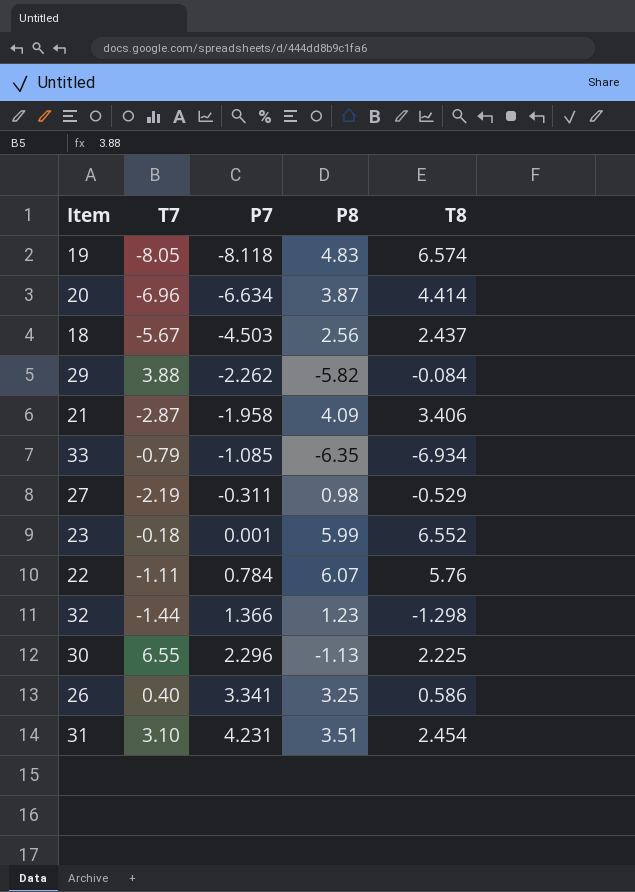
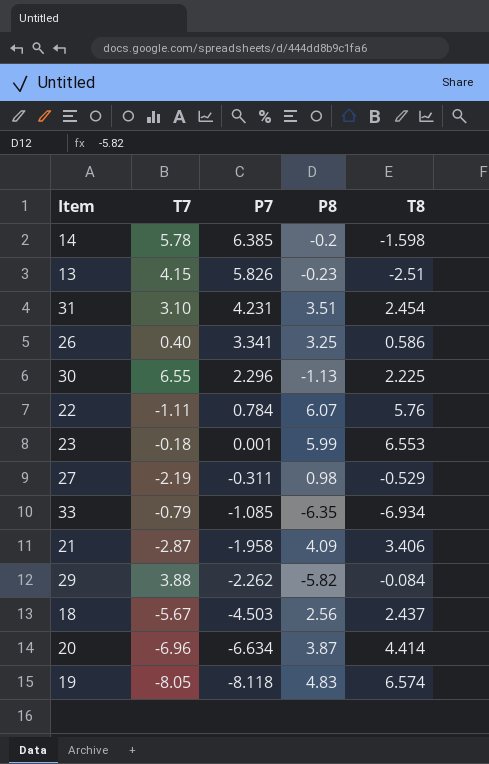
row order: P7 ascending -> P7 descending
row 32: -1.44 | 1.366 | 1.23 | -1.298 -> none
row 14: none -> 5.78 | 6.385 | -0.2 | -1.598
row 13: none -> 4.15 | 5.826 | -0.23 | -2.51
23 | T8: 6.552 -> 6.553

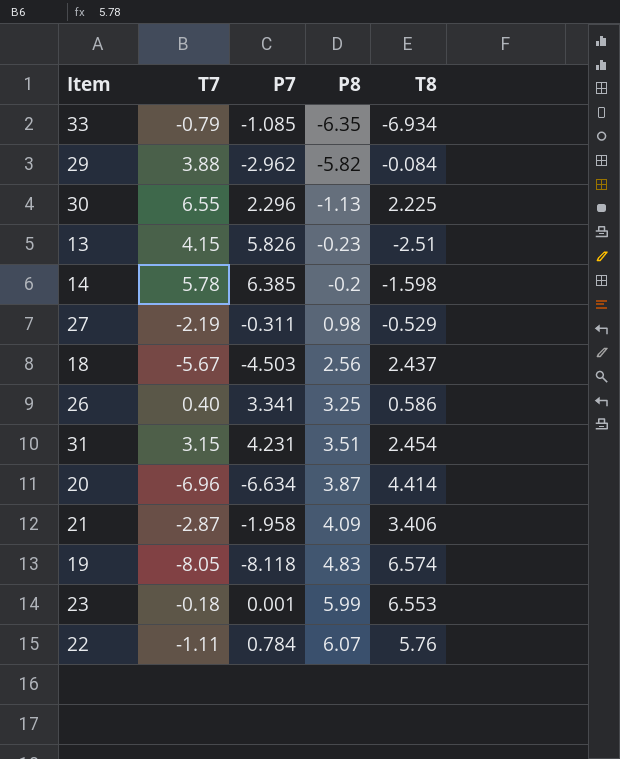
row order: P7 descending -> P8 ascending
29 | P7: -2.262 -> -2.962
31 | T7: 3.10 -> 3.15

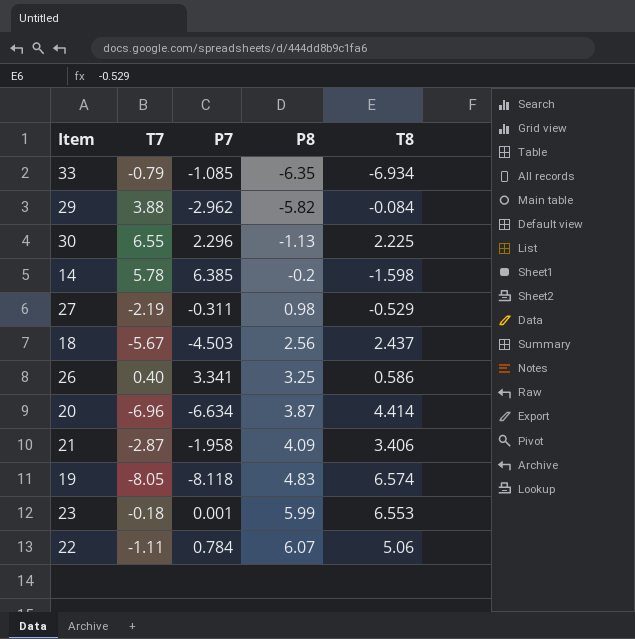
row 13: 4.15 | 5.826 | -0.23 | -2.51 -> none
row 31: 3.15 | 4.231 | 3.51 | 2.454 -> none
22 | T8: 5.76 -> 5.06

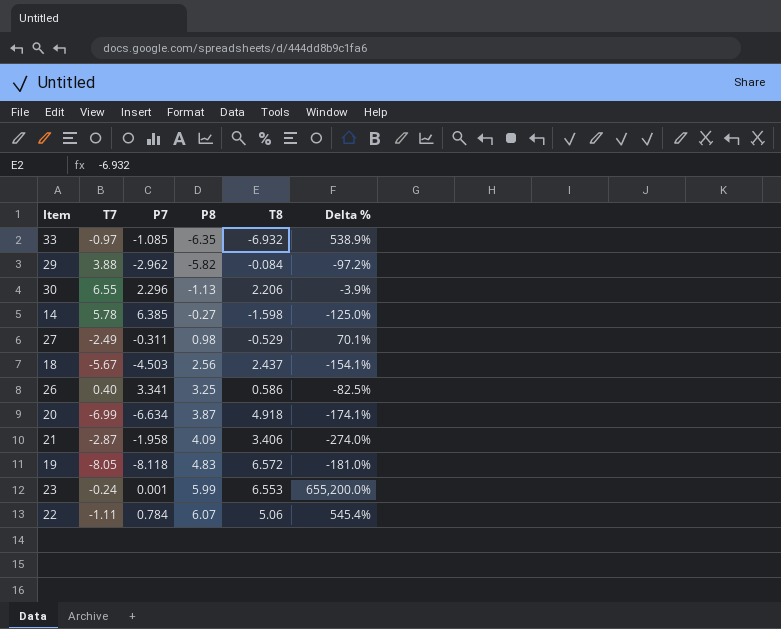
column Delta % | formula: none -> ([T8] - [P7]) / [P7]
33 | T7: -0.79 -> -0.97
33 | T8: -6.934 -> -6.932
30 | T8: 2.225 -> 2.206
14 | P8: -0.2 -> -0.27
27 | T7: -2.19 -> -2.49
20 | T7: -6.96 -> -6.99
20 | T8: 4.414 -> 4.918
19 | T8: 6.574 -> 6.572
23 | T7: -0.18 -> -0.24

